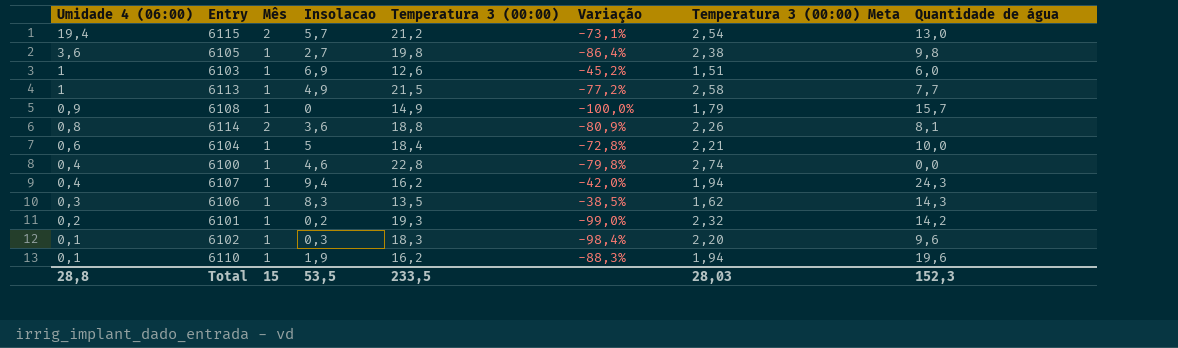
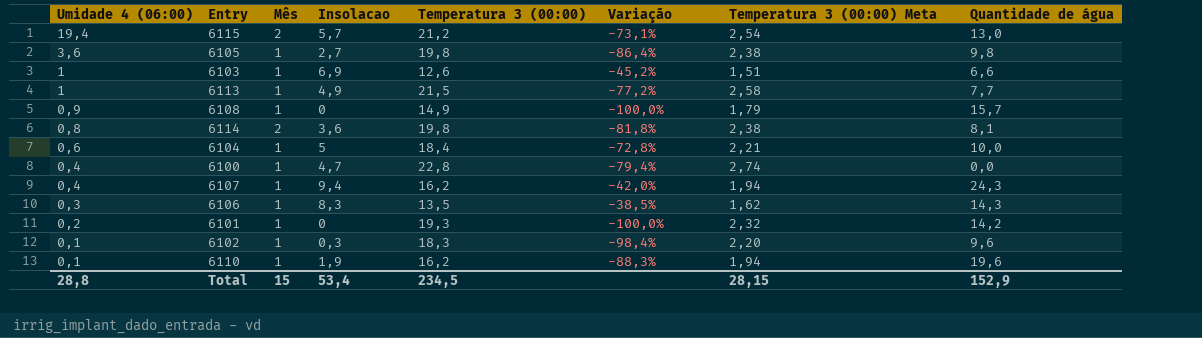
6103 | Quantidade de água: 6,0 -> 6,6
6114 | Temperatura 3 (00:00): 18,8 -> 19,8
6114 | Variação: -80,9% -> -81,8%
6114 | Temperatura 3 (00:00) Meta: 2,26 -> 2,38
6100 | Insolacao: 4,6 -> 4,7
6100 | Variação: -79,8% -> -79,4%
6101 | Insolacao: 0,2 -> 0
6101 | Variação: -99,0% -> -100,0%
Total | Insolacao: 53,5 -> 53,4
Total | Temperatura 3 (00:00): 233,5 -> 234,5
Total | Temperatura 3 (00:00) Meta: 28,03 -> 28,15
Total | Quantidade de água: 152,3 -> 152,9

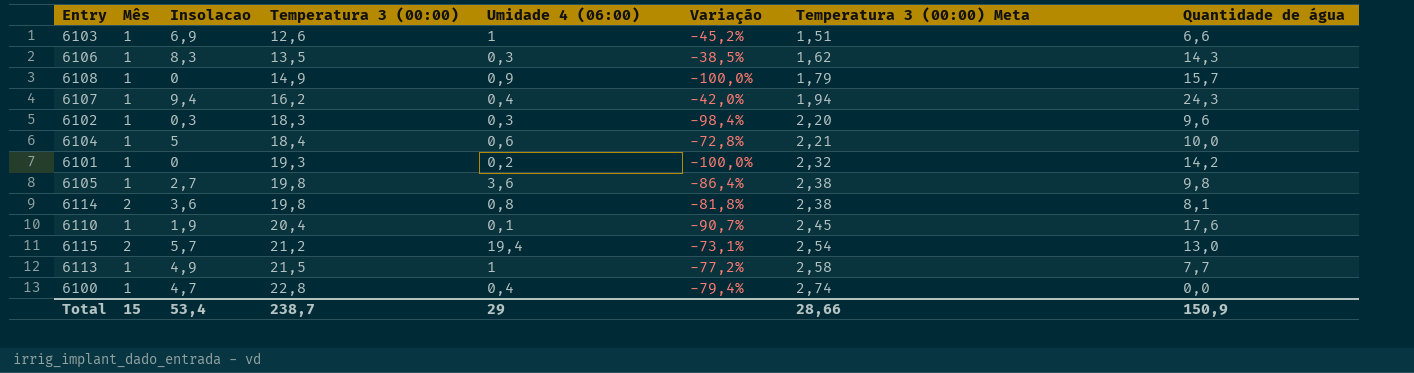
row order: Umidade 4 (06:00) descending -> Temperatura 3 (00:00) ascending
column Umidade 4 (06:00) | position: 1 -> 5
6102 | Umidade 4 (06:00): 0,1 -> 0,3
6110 | Temperatura 3 (00:00): 16,2 -> 20,4
6110 | Variação: -88,3% -> -90,7%
6110 | Temperatura 3 (00:00) Meta: 1,94 -> 2,45
6110 | Quantidade de água: 19,6 -> 17,6
Total | Temperatura 3 (00:00): 234,5 -> 238,7
Total | Umidade 4 (06:00): 28,8 -> 29
Total | Temperatura 3 (00:00) Meta: 28,15 -> 28,66
Total | Quantidade de água: 152,9 -> 150,9

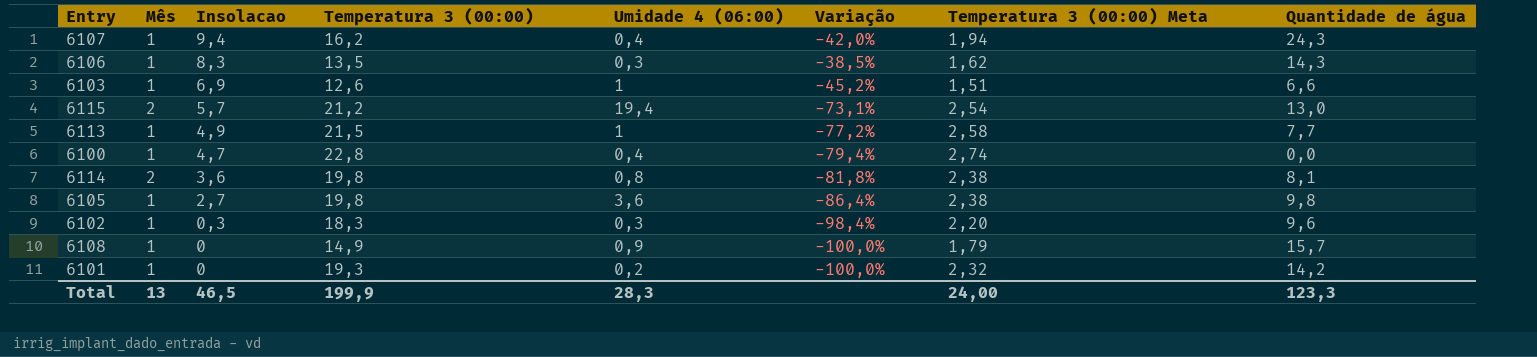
row order: Temperatura 3 (00:00) ascending -> Insolacao descending
row 6104: 1 | 5 | 18,4 | 0,6 | -72,8% | 2,21 | 10,0 -> none
row 6110: 1 | 1,9 | 20,4 | 0,1 | -90,7% | 2,45 | 17,6 -> none
Total | Mês: 15 -> 13
Total | Insolacao: 53,4 -> 46,5
Total | Temperatura 3 (00:00): 238,7 -> 199,9
Total | Umidade 4 (06:00): 29 -> 28,3
Total | Temperatura 3 (00:00) Meta: 28,66 -> 24,00
Total | Quantidade de água: 150,9 -> 123,3

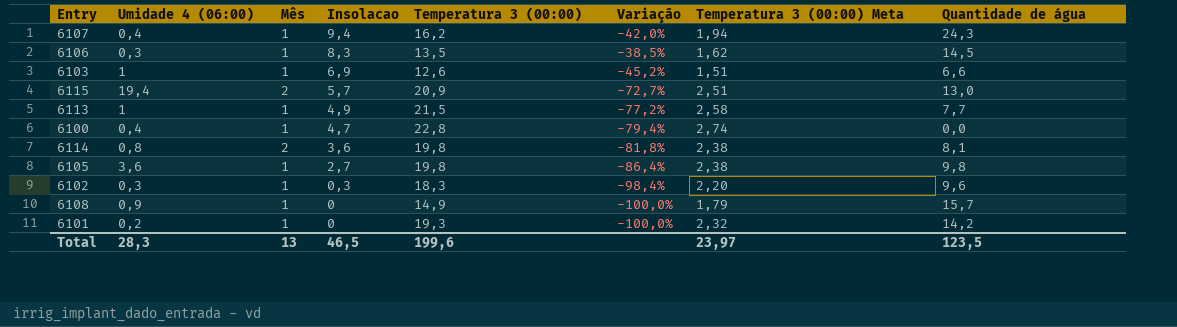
column Umidade 4 (06:00) | position: 5 -> 2
6106 | Quantidade de água: 14,3 -> 14,5
6115 | Temperatura 3 (00:00): 21,2 -> 20,9
6115 | Variação: -73,1% -> -72,7%
6115 | Temperatura 3 (00:00) Meta: 2,54 -> 2,51
Total | Temperatura 3 (00:00): 199,9 -> 199,6
Total | Temperatura 3 (00:00) Meta: 24,00 -> 23,97
Total | Quantidade de água: 123,3 -> 123,5

